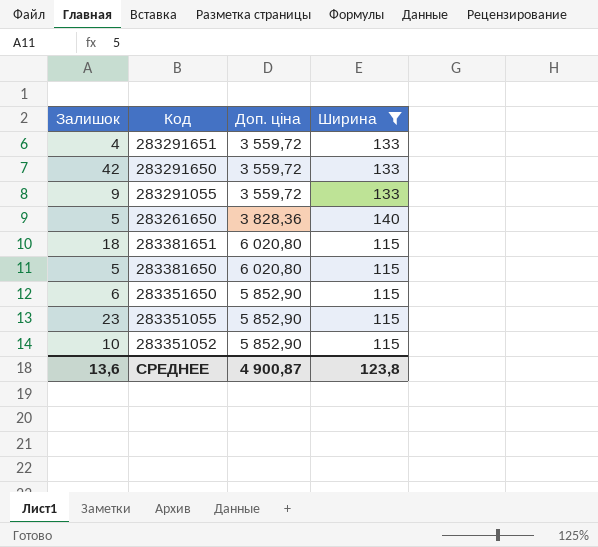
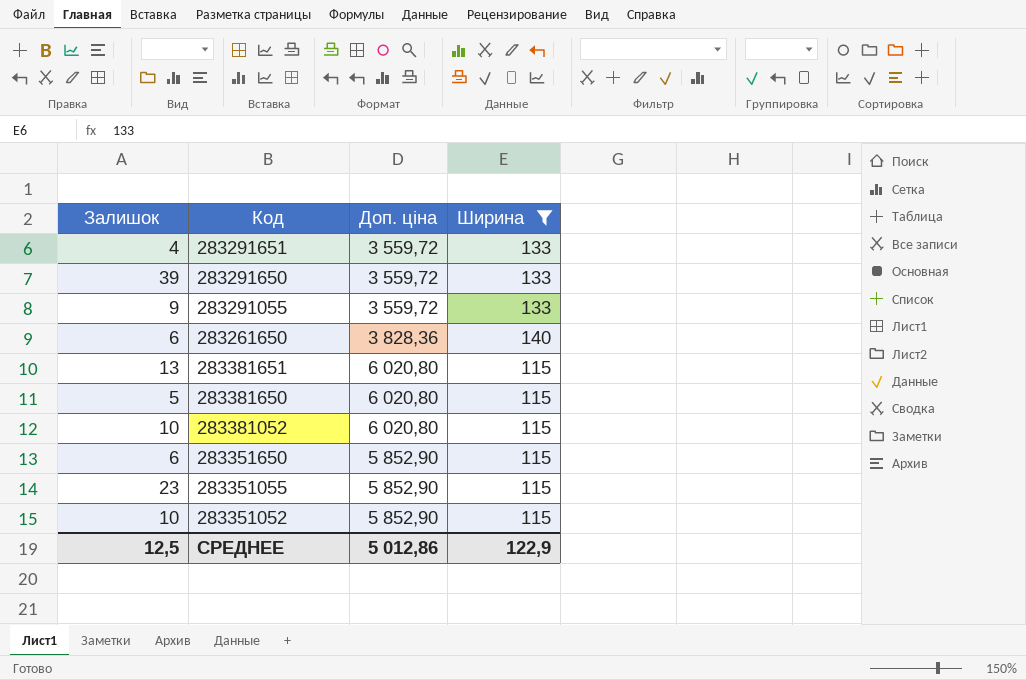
283291650 | Залишок: 42 -> 39
283261650 | Залишок: 5 -> 6
283381651 | Залишок: 18 -> 13
row 283381052: none -> 10 | 6 020,80 | 115
СРЕДНЕЕ | Залишок: 13,6 -> 12,5
СРЕДНЕЕ | Доп. ціна: 4 900,87 -> 5 012,86
СРЕДНЕЕ | Ширина: 123,8 -> 122,9

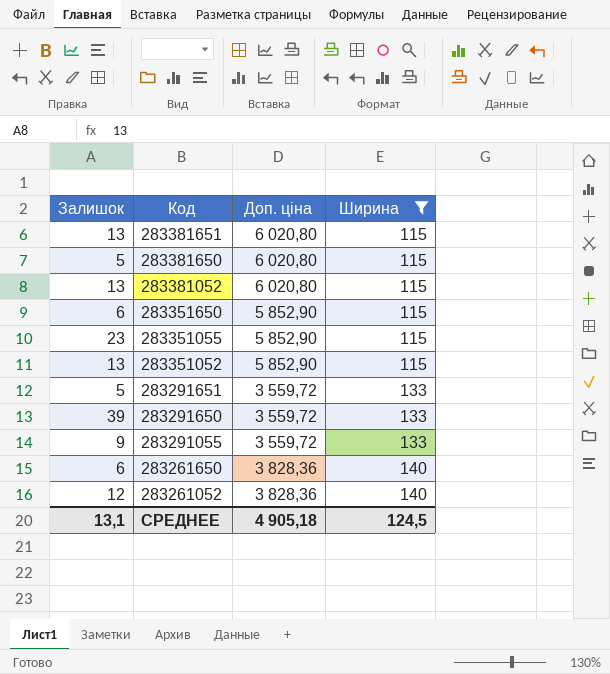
row order: none -> Код descending
283381052 | Залишок: 10 -> 13
283351052 | Залишок: 10 -> 13
283291651 | Залишок: 4 -> 5
row 283261052: none -> 12 | 3 828,36 | 140
СРЕДНЕЕ | Залишок: 12,5 -> 13,1
СРЕДНЕЕ | Доп. ціна: 5 012,86 -> 4 905,18
СРЕДНЕЕ | Ширина: 122,9 -> 124,5

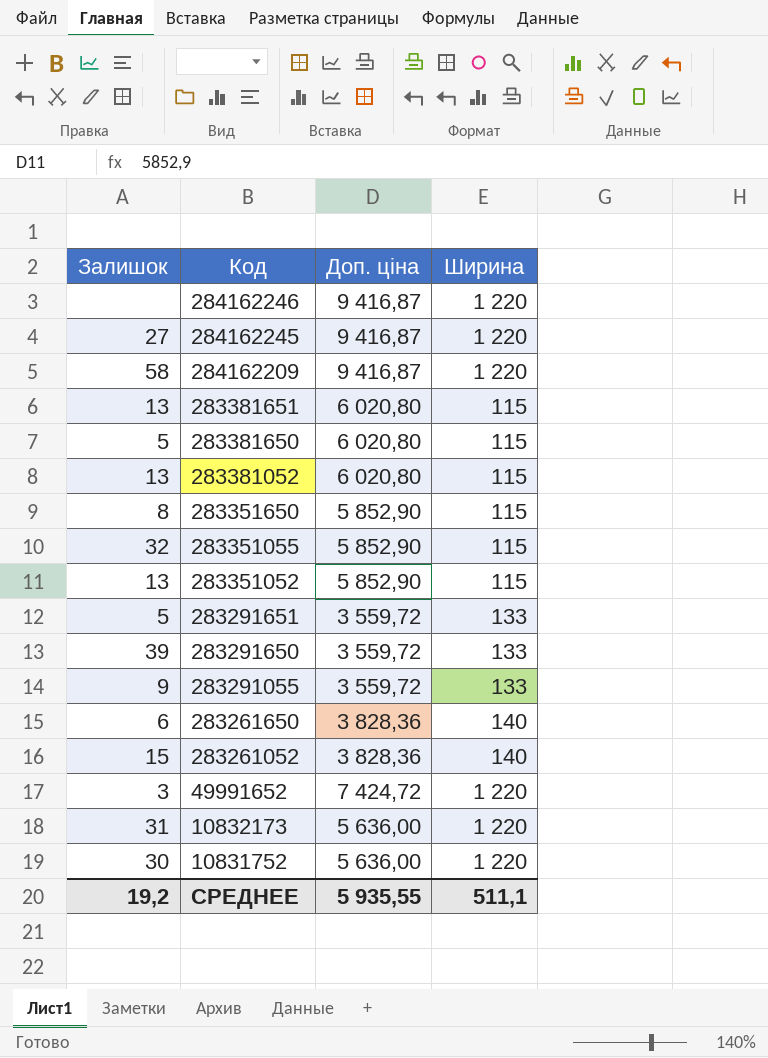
filter: Ширина != 1 220 -> none
283351650 | Залишок: 6 -> 8
283351055 | Залишок: 23 -> 32
283261052 | Залишок: 12 -> 15
СРЕДНЕЕ | Залишок: 13,1 -> 19,2
СРЕДНЕЕ | Доп. ціна: 4 905,18 -> 5 935,55
СРЕДНЕЕ | Ширина: 124,5 -> 511,1

